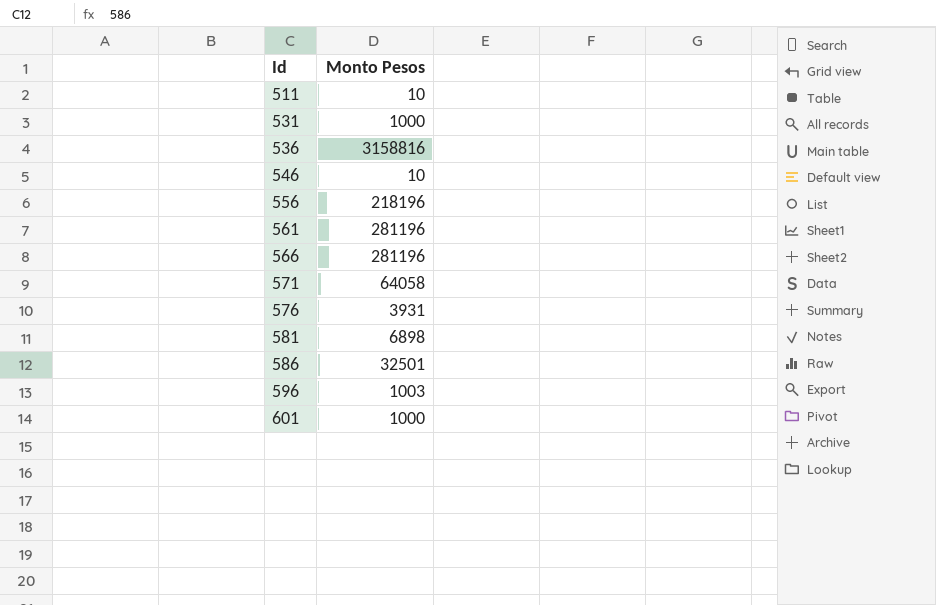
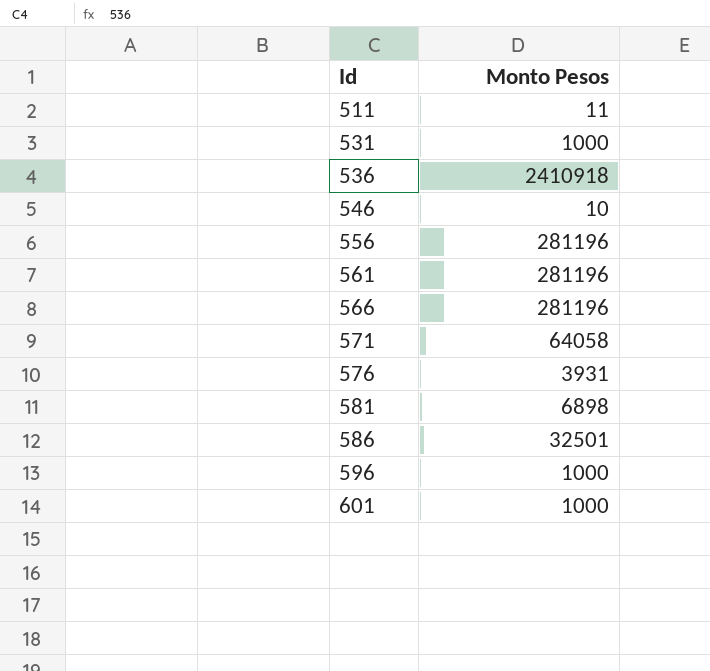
511 | Monto Pesos: 10 -> 11
536 | Monto Pesos: 3158816 -> 2410918
556 | Monto Pesos: 218196 -> 281196
596 | Monto Pesos: 1003 -> 1000

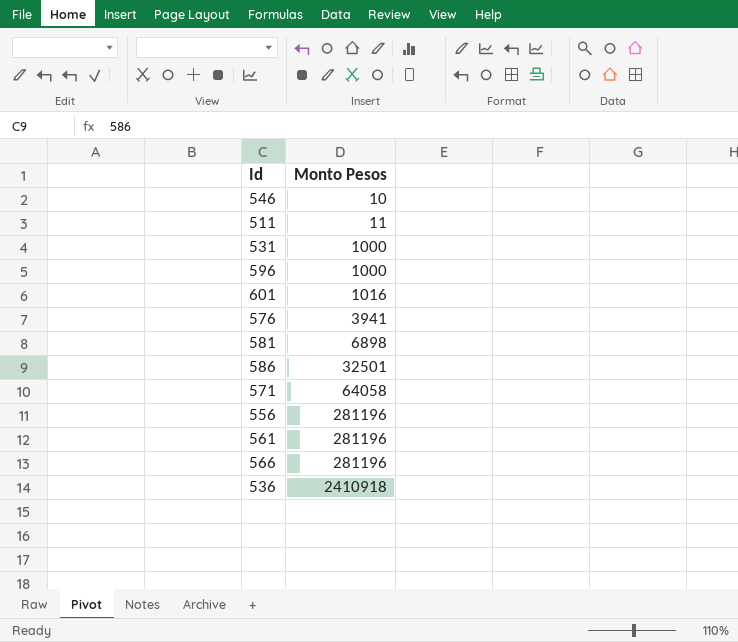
row order: Id ascending -> Monto Pesos ascending
601 | Monto Pesos: 1000 -> 1016
576 | Monto Pesos: 3931 -> 3941

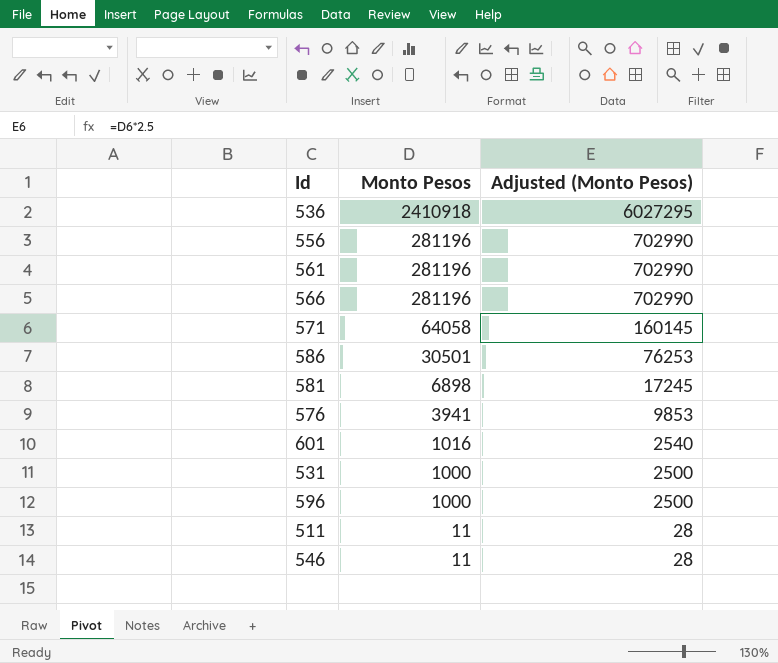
row order: Monto Pesos ascending -> Monto Pesos descending
column Adjusted (Monto Pesos) | formula: none -> [Monto Pesos] * 2.5
586 | Monto Pesos: 32501 -> 30501
546 | Monto Pesos: 10 -> 11

